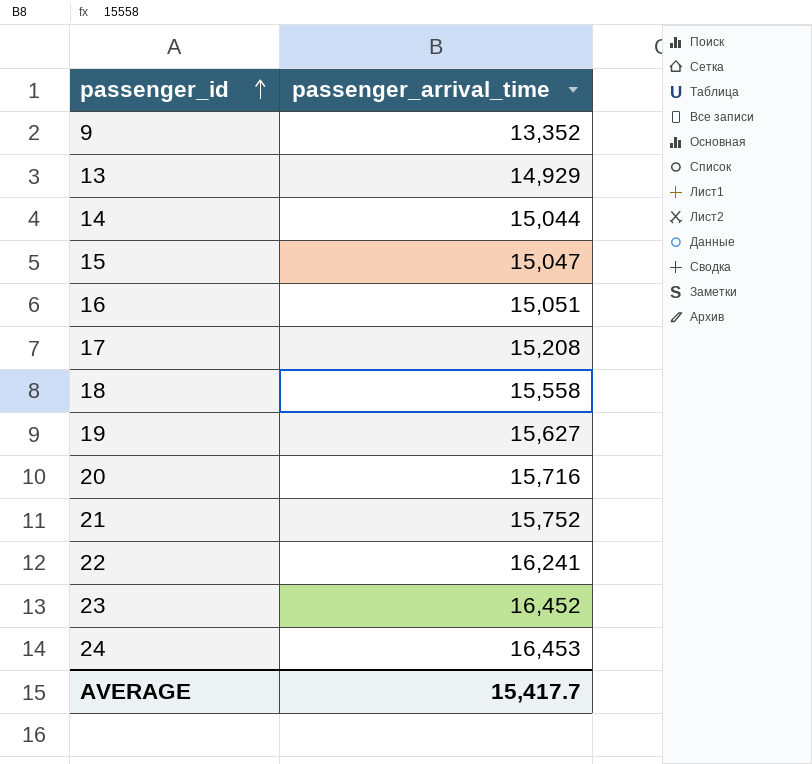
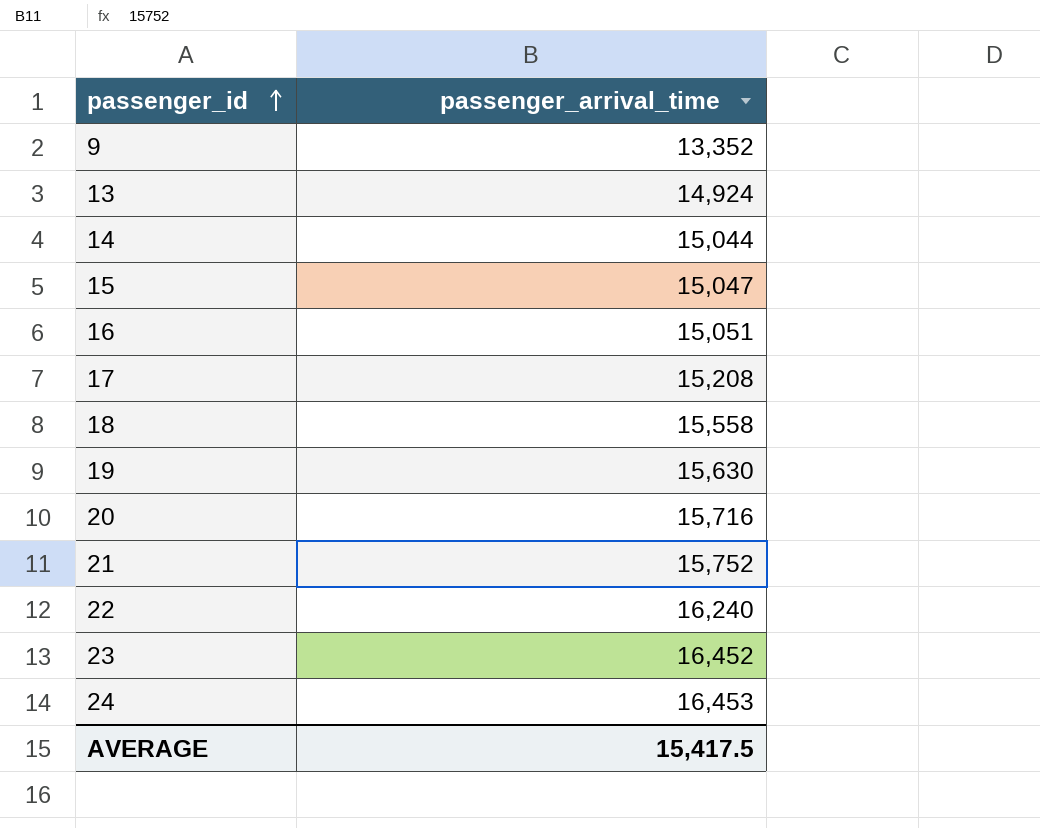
13 | passenger_arrival_time: 14,929 -> 14,924
19 | passenger_arrival_time: 15,627 -> 15,630
22 | passenger_arrival_time: 16,241 -> 16,240
AVERAGE | passenger_arrival_time: 15,417.7 -> 15,417.5

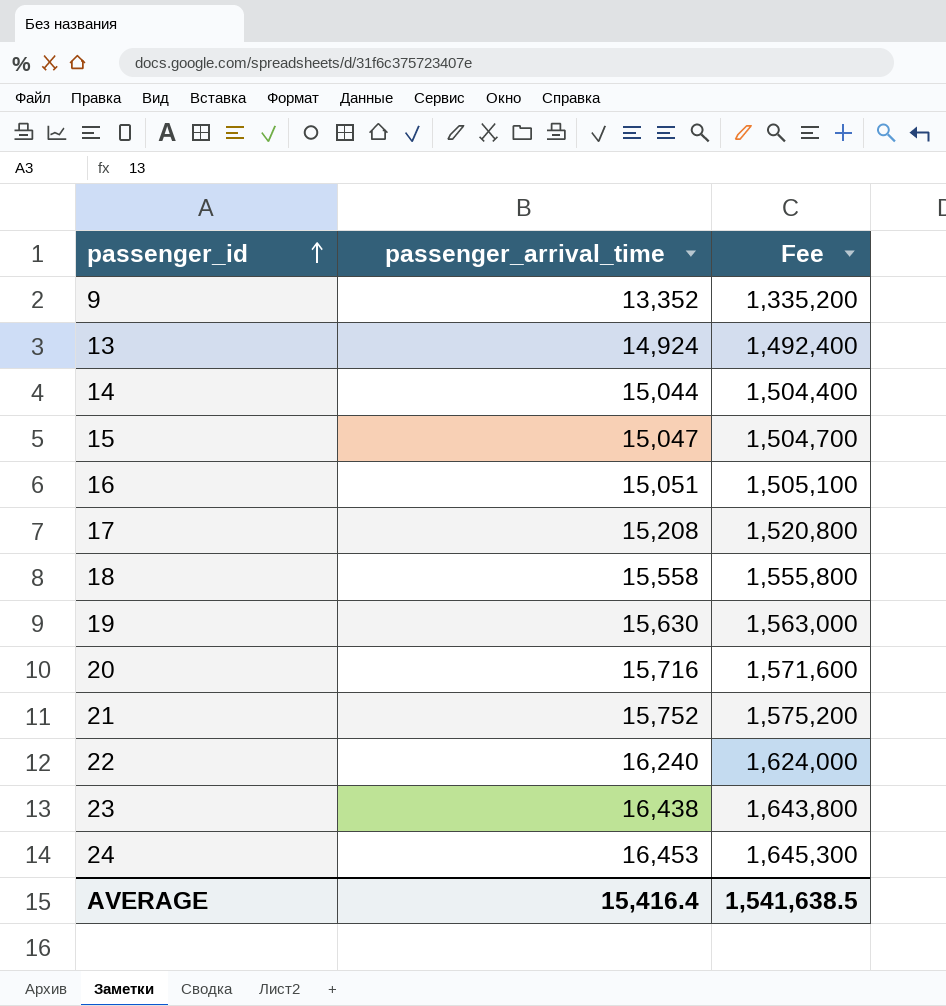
column Fee | formula: none -> [passenger_arrival_time] * 100
23 | passenger_arrival_time: 16,452 -> 16,438
AVERAGE | passenger_arrival_time: 15,417.5 -> 15,416.4

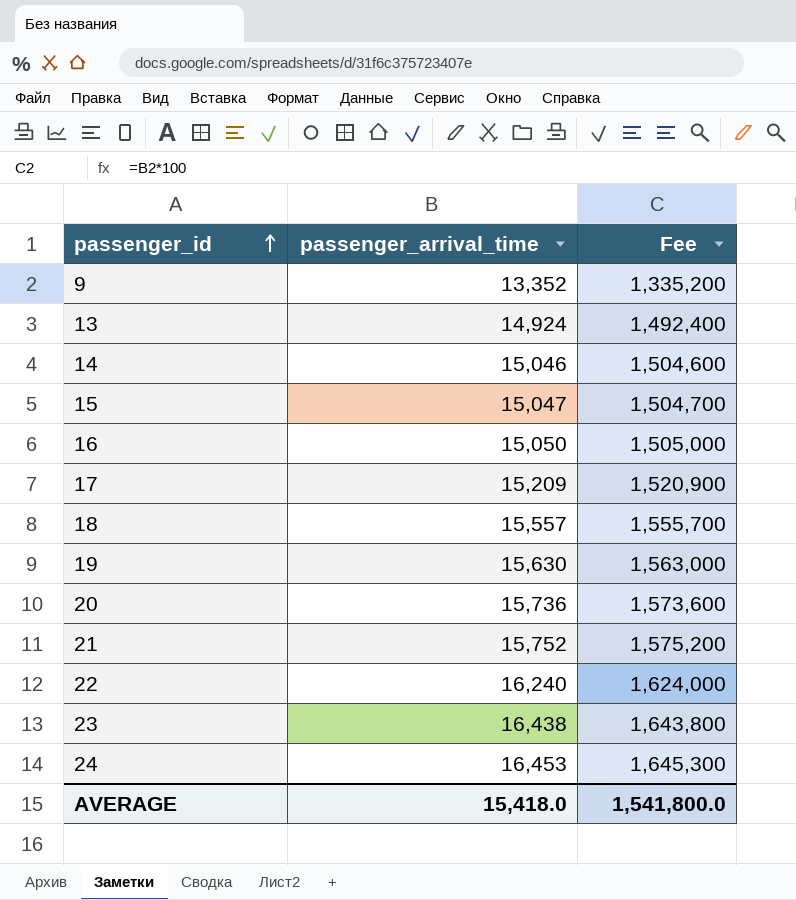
14 | passenger_arrival_time: 15,044 -> 15,046
14 | Fee: 1,504,400 -> 1,504,600
16 | passenger_arrival_time: 15,051 -> 15,050
16 | Fee: 1,505,100 -> 1,505,000
17 | passenger_arrival_time: 15,208 -> 15,209
17 | Fee: 1,520,800 -> 1,520,900
18 | passenger_arrival_time: 15,558 -> 15,557
18 | Fee: 1,555,800 -> 1,555,700
20 | passenger_arrival_time: 15,716 -> 15,736
20 | Fee: 1,571,600 -> 1,573,600
AVERAGE | passenger_arrival_time: 15,416.4 -> 15,418.0
AVERAGE | Fee: 1,541,638.5 -> 1,541,800.0

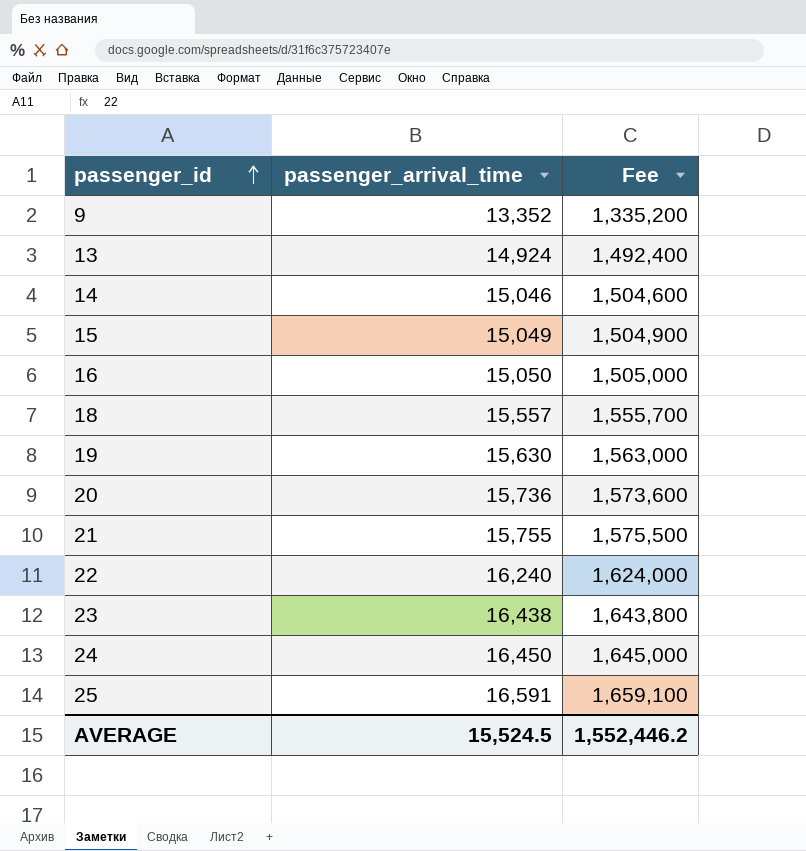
row 17: 15,209 | 1,520,900 -> none
15 | passenger_arrival_time: 15,047 -> 15,049
15 | Fee: 1,504,700 -> 1,504,900
21 | passenger_arrival_time: 15,752 -> 15,755
21 | Fee: 1,575,200 -> 1,575,500
24 | passenger_arrival_time: 16,453 -> 16,450
24 | Fee: 1,645,300 -> 1,645,000
row 25: none -> 16,591 | 1,659,100
AVERAGE | passenger_arrival_time: 15,418.0 -> 15,524.5
AVERAGE | Fee: 1,541,800.0 -> 1,552,446.2

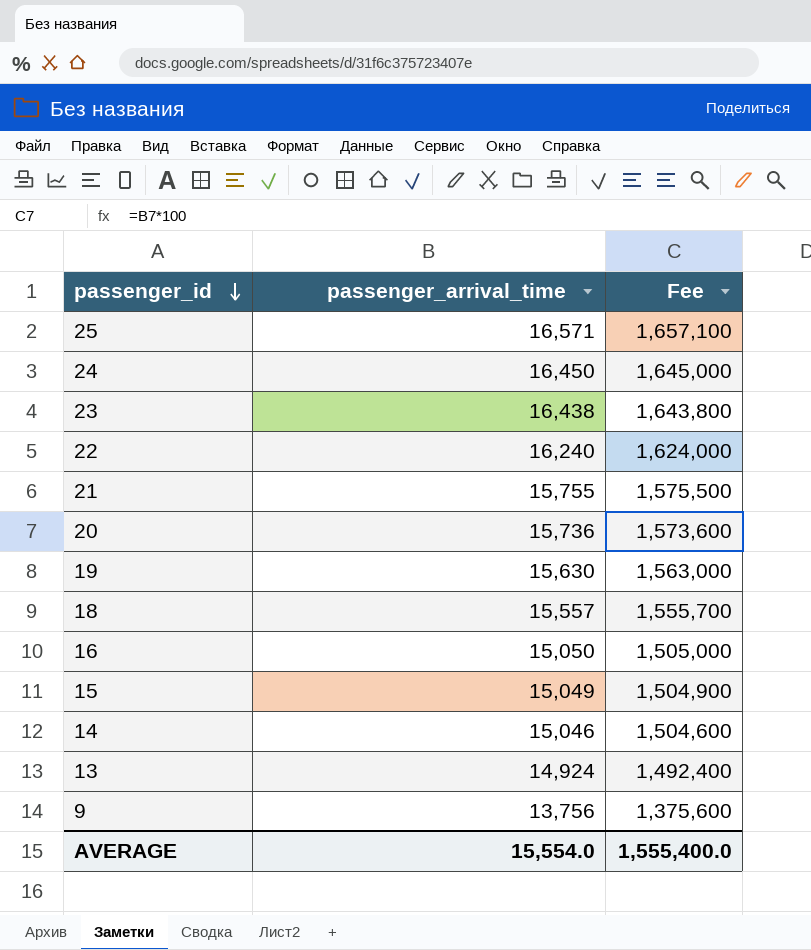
row order: passenger_id ascending -> passenger_id descending
25 | passenger_arrival_time: 16,591 -> 16,571
25 | Fee: 1,659,100 -> 1,657,100
9 | passenger_arrival_time: 13,352 -> 13,756
9 | Fee: 1,335,200 -> 1,375,600
AVERAGE | passenger_arrival_time: 15,524.5 -> 15,554.0
AVERAGE | Fee: 1,552,446.2 -> 1,555,400.0

